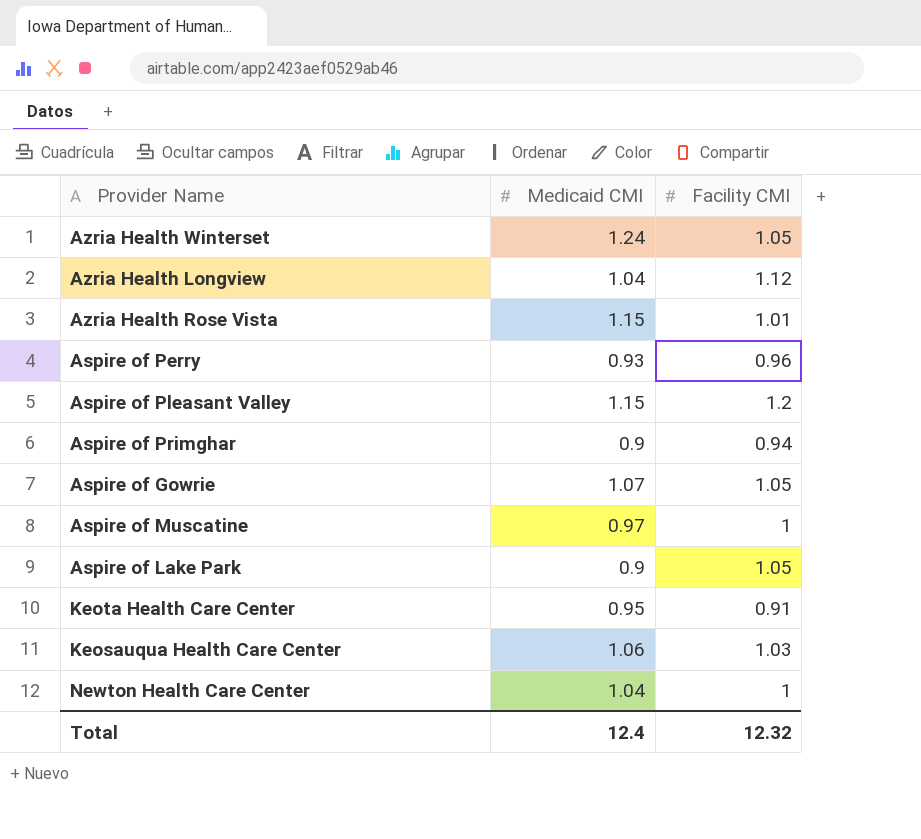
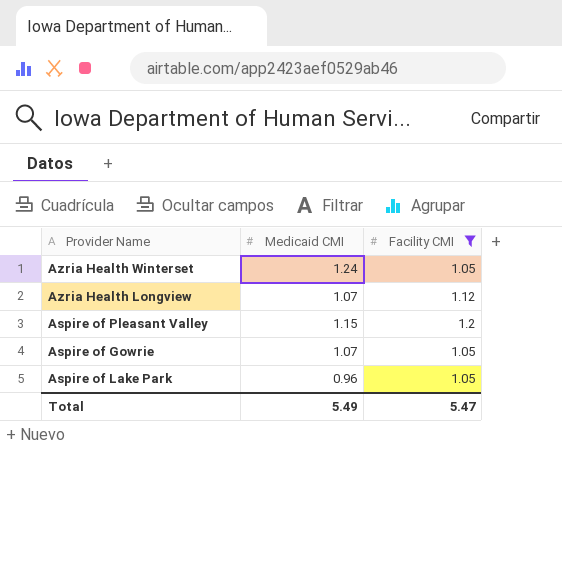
filter: none -> Facility CMI >= 1.05
Azria Health Longview | Medicaid CMI: 1.04 -> 1.07
Aspire of Lake Park | Medicaid CMI: 0.9 -> 0.96
Total | Medicaid CMI: 12.4 -> 5.49
Total | Facility CMI: 12.32 -> 5.47

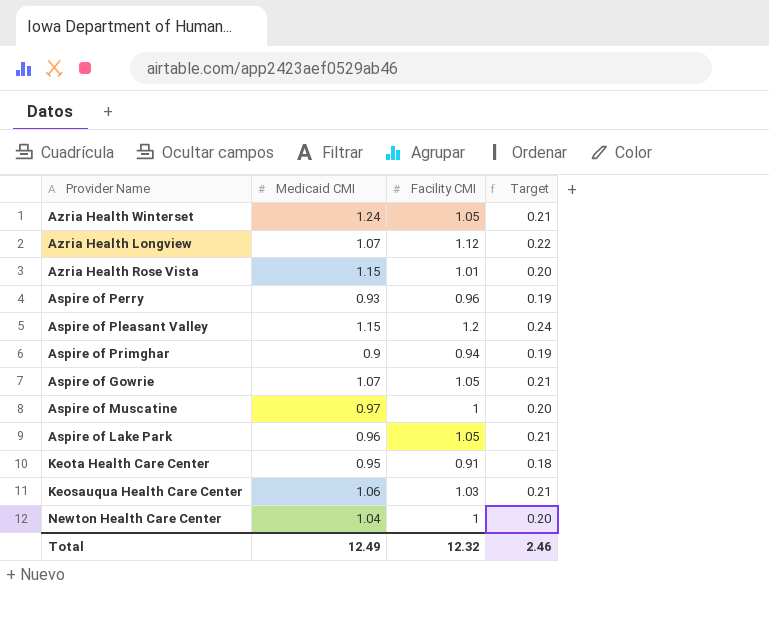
filter: Facility CMI >= 1.05 -> none
column Target | formula: none -> [Facility CMI] * 0.2
Total | Medicaid CMI: 5.49 -> 12.49
Total | Facility CMI: 5.47 -> 12.32

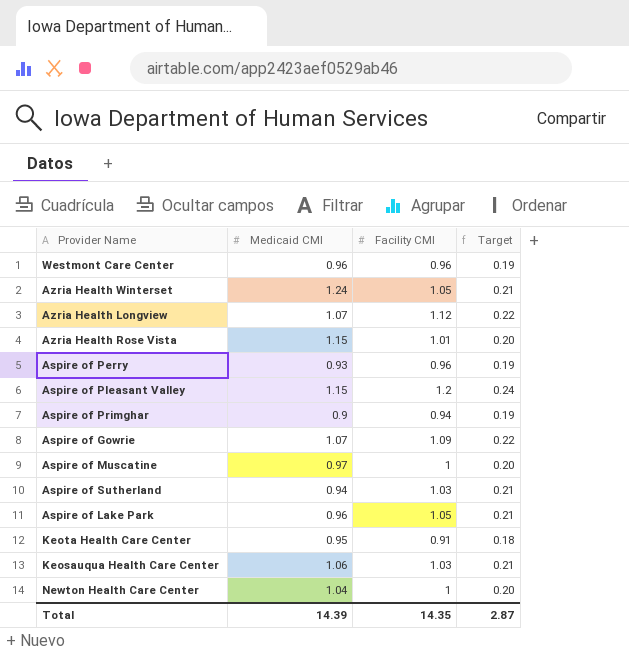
row Westmont Care Center: none -> 0.96 | 0.96 | 0.19
Aspire of Gowrie | Facility CMI: 1.05 -> 1.09
Aspire of Gowrie | Target: 0.21 -> 0.22
row Aspire of Sutherland: none -> 0.94 | 1.03 | 0.21
Total | Medicaid CMI: 12.49 -> 14.39
Total | Facility CMI: 12.32 -> 14.35
Total | Target: 2.46 -> 2.87

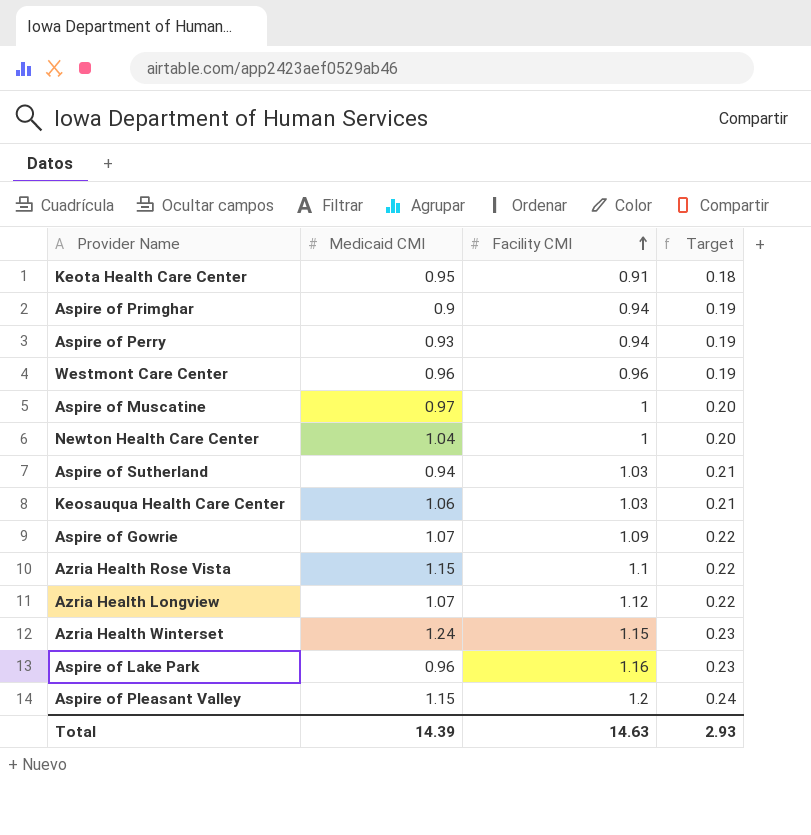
row order: none -> Facility CMI ascending
Aspire of Perry | Facility CMI: 0.96 -> 0.94
Azria Health Rose Vista | Facility CMI: 1.01 -> 1.1
Azria Health Rose Vista | Target: 0.20 -> 0.22
Azria Health Winterset | Facility CMI: 1.05 -> 1.15
Azria Health Winterset | Target: 0.21 -> 0.23
Aspire of Lake Park | Facility CMI: 1.05 -> 1.16
Aspire of Lake Park | Target: 0.21 -> 0.23
Total | Facility CMI: 14.35 -> 14.63
Total | Target: 2.87 -> 2.93

